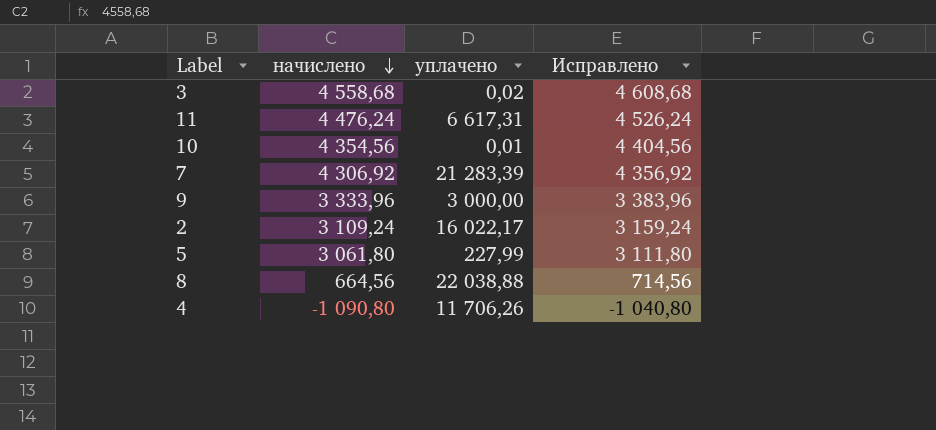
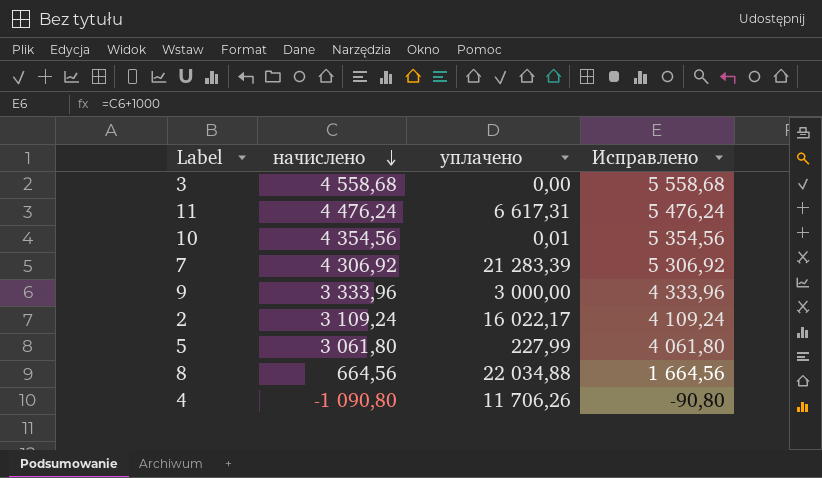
column Исправлено | formula: [начислено] + 50 -> [начислено] + 1000
3 | уплачено: 0,02 -> 0,00
8 | уплачено: 22 038,88 -> 22 034,88

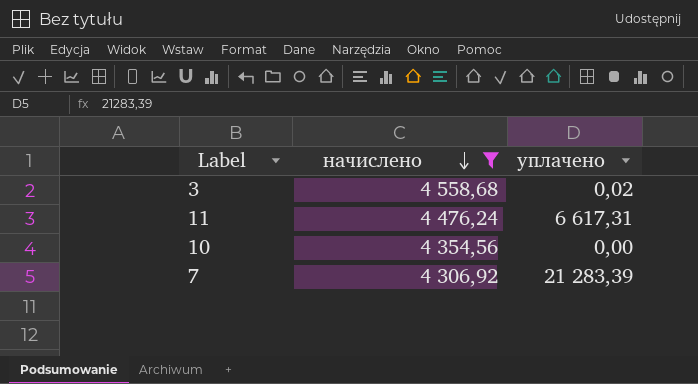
filter: none -> начислено >= 4 306,92
column Исправлено | formula: [начислено] + 1000 -> none
3 | уплачено: 0,00 -> 0,02
10 | уплачено: 0,01 -> 0,00

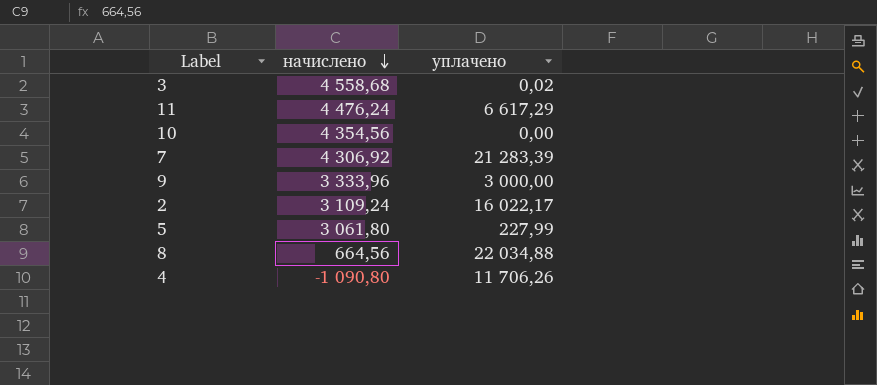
filter: начислено >= 4 306,92 -> none
11 | уплачено: 6 617,31 -> 6 617,29

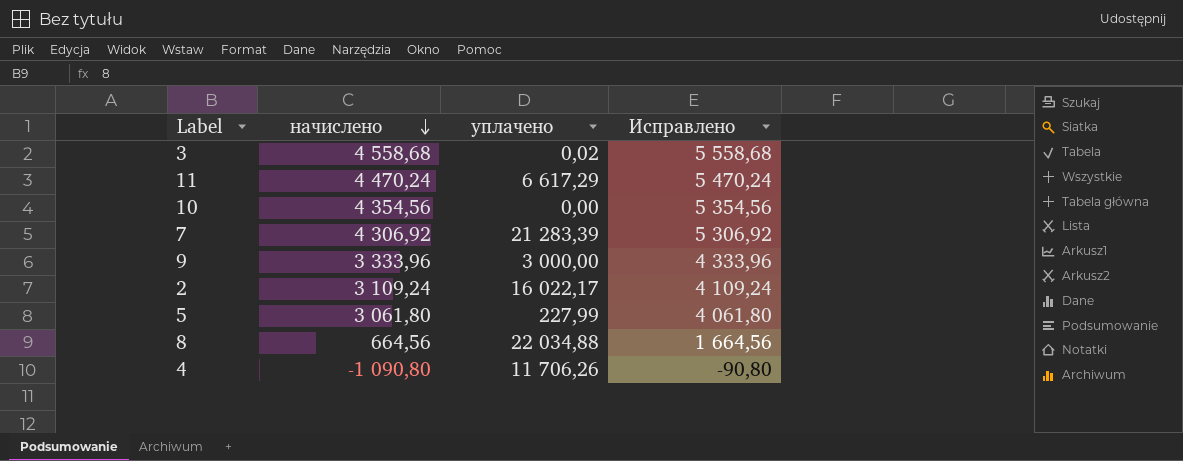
column Исправлено | formula: none -> [начислено] + 1000
11 | начислено: 4 476,24 -> 4 470,24

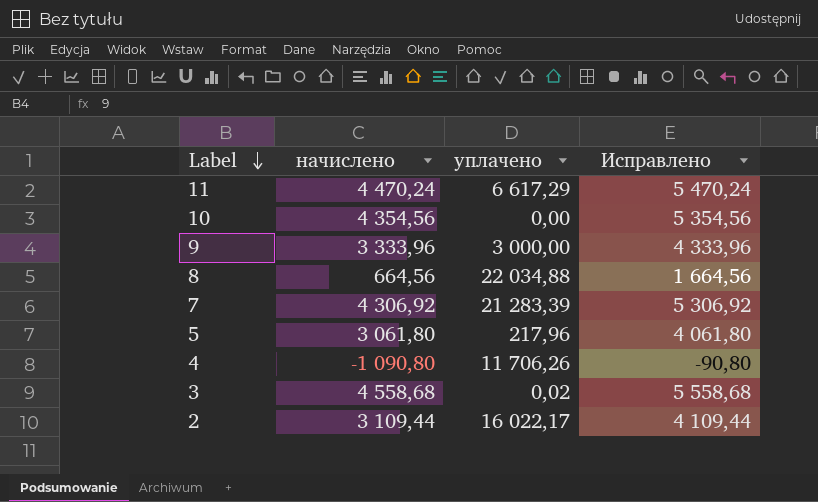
row order: начислено descending -> Label descending
5 | уплачено: 227,99 -> 217,96
2 | начислено: 3 109,24 -> 3 109,44
2 | Исправлено: 4 109,24 -> 4 109,44

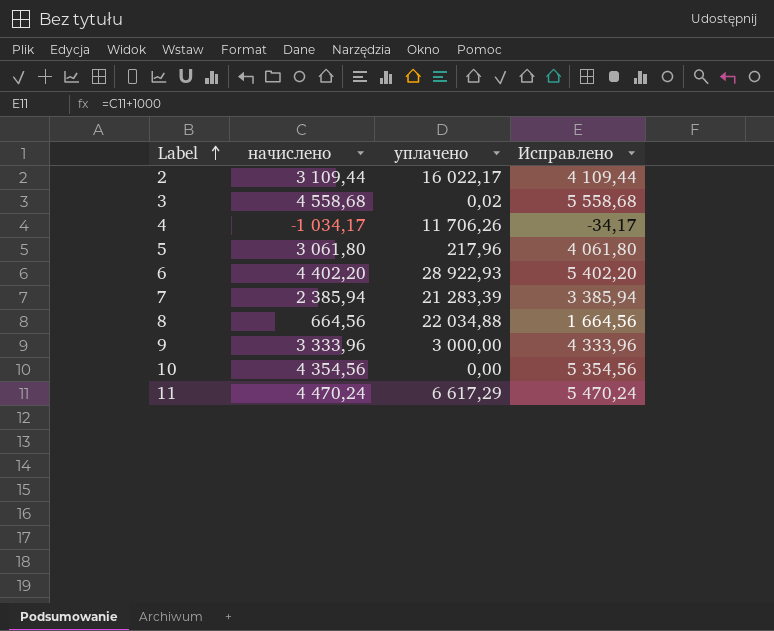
row order: Label descending -> Label ascending
4 | начислено: -1 090,80 -> -1 034,17
4 | Исправлено: -90,80 -> -34,17
row 6: none -> 4 402,20 | 28 922,93 | 5 402,20
7 | начислено: 4 306,92 -> 2 385,94
7 | Исправлено: 5 306,92 -> 3 385,94

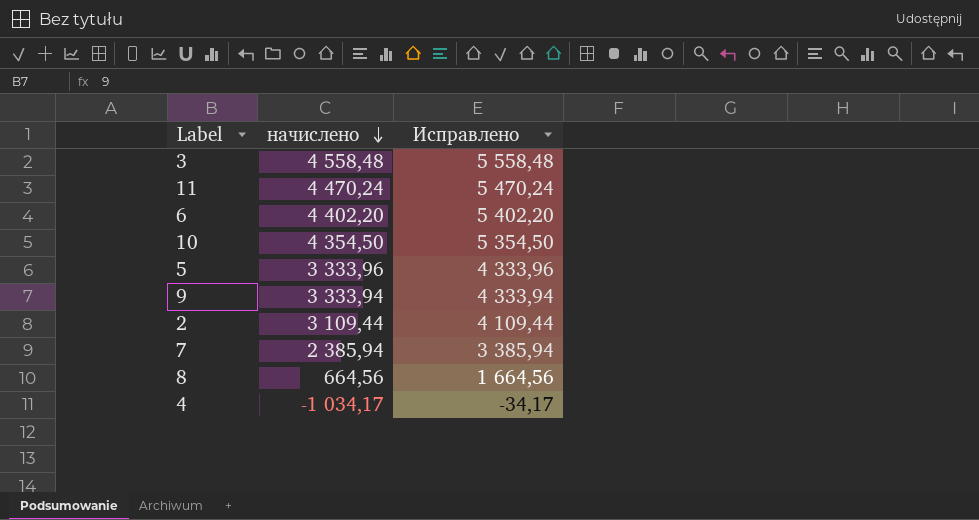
row order: Label ascending -> начислено descending
column уплачено | position: 3 -> none
3 | начислено: 4 558,68 -> 4 558,48
3 | Исправлено: 5 558,68 -> 5 558,48
10 | начислено: 4 354,56 -> 4 354,50
10 | Исправлено: 5 354,56 -> 5 354,50
5 | начислено: 3 061,80 -> 3 333,96
5 | Исправлено: 4 061,80 -> 4 333,96
9 | начислено: 3 333,96 -> 3 333,94
9 | Исправлено: 4 333,96 -> 4 333,94

